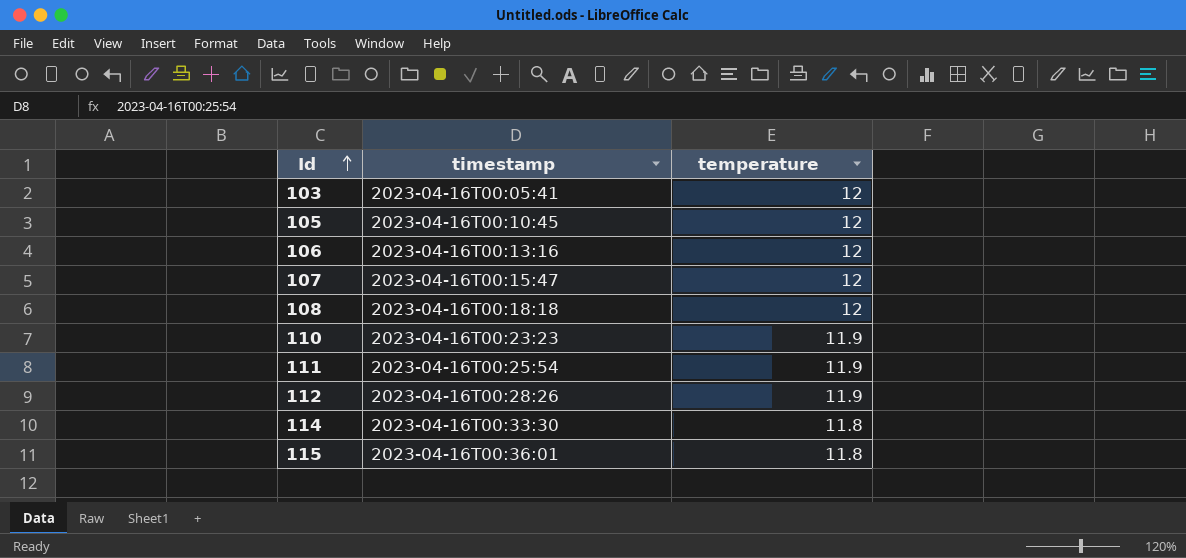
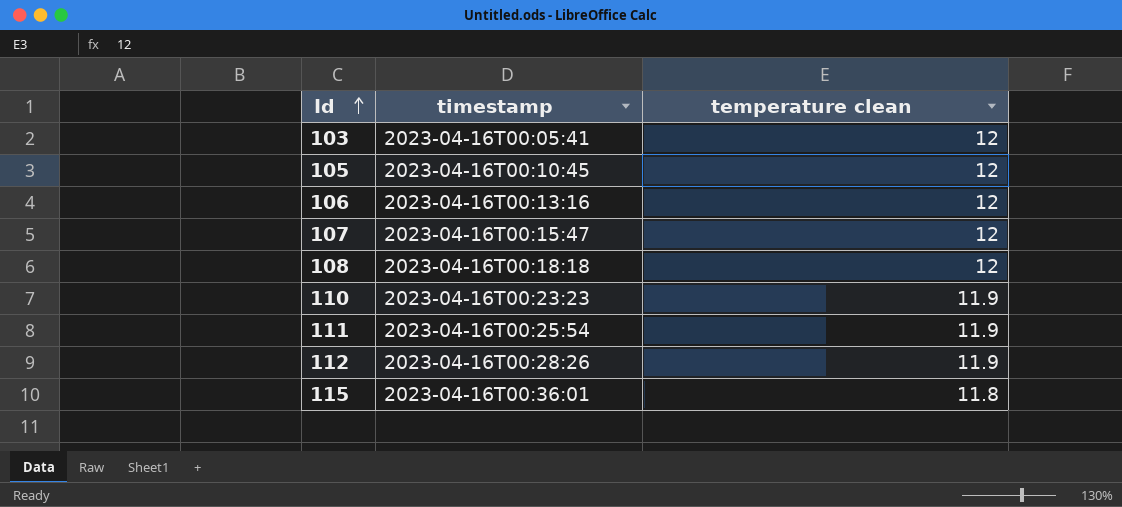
column name: temperature -> temperature clean
row 114: 2023-04-16T00:33:30 | 11.8 -> none

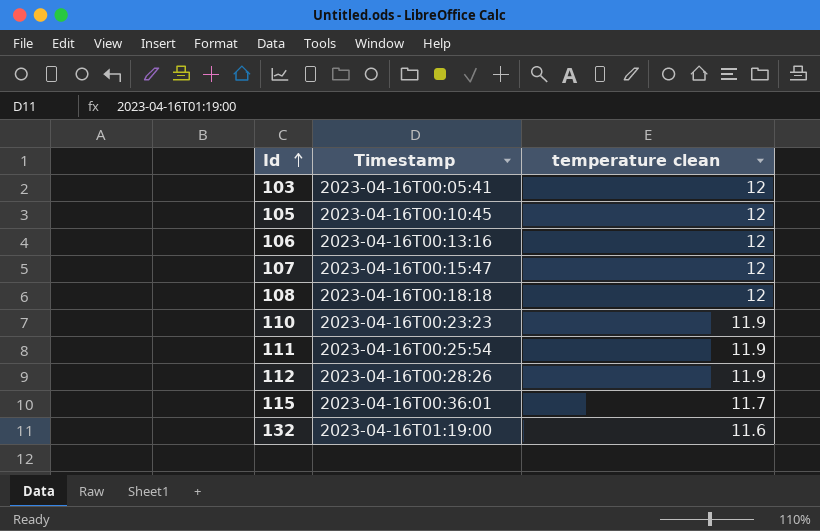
column name: timestamp -> Timestamp
115 | temperature clean: 11.8 -> 11.7
row 132: none -> 2023-04-16T01:19:00 | 11.6

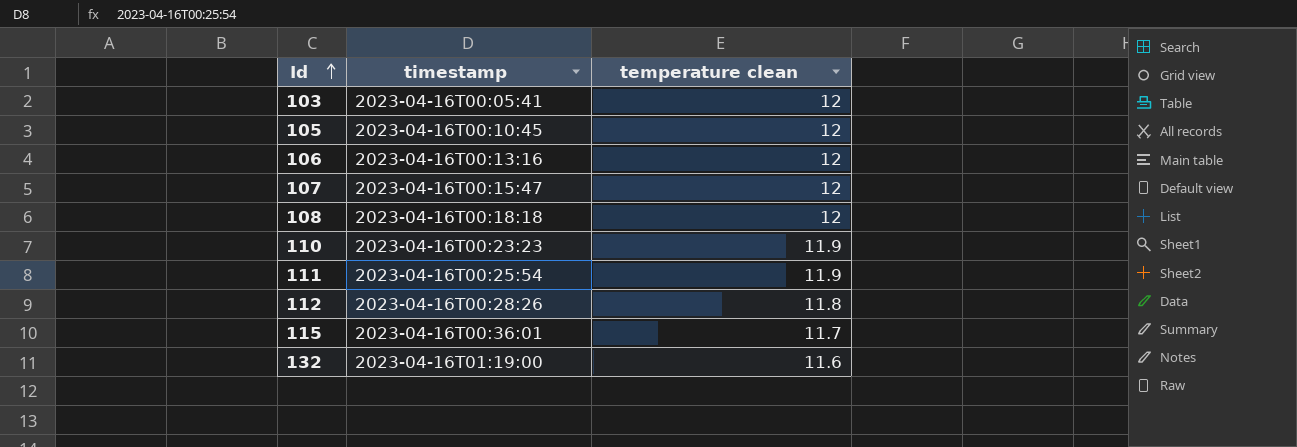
column name: Timestamp -> timestamp
112 | temperature clean: 11.9 -> 11.8

